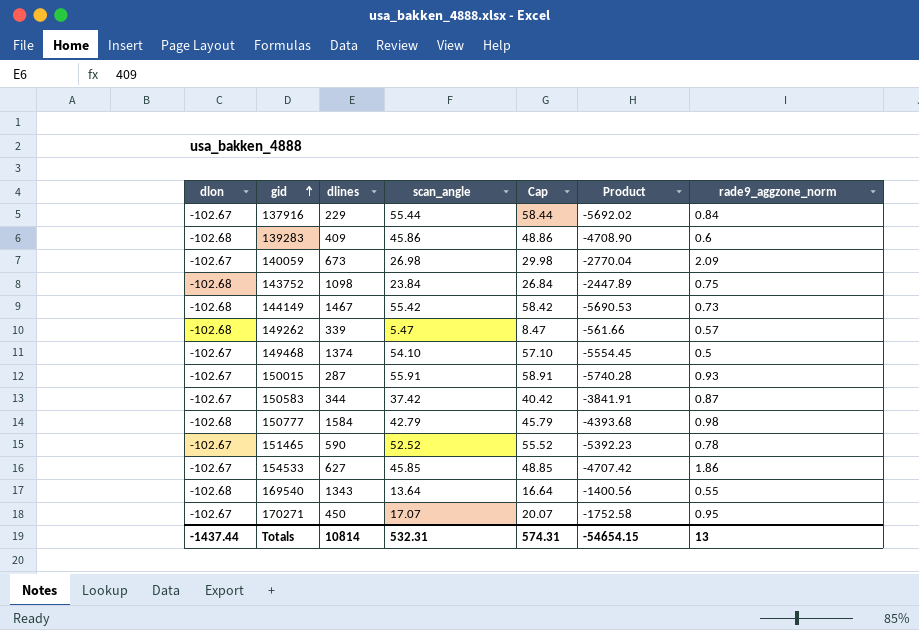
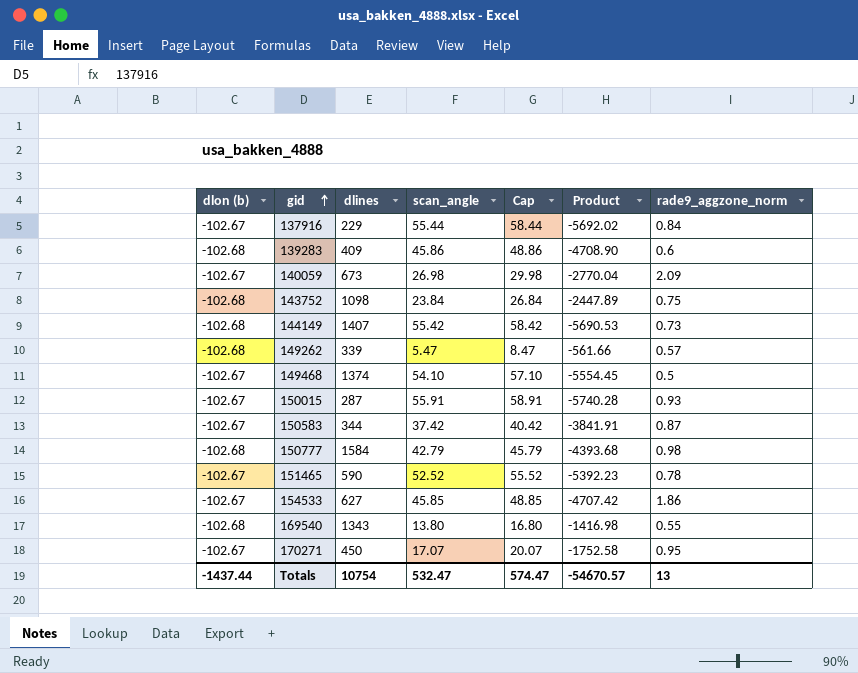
column name: dlon -> dlon (b)
144149 | dlines: 1467 -> 1407
169540 | scan_angle: 13.64 -> 13.80
169540 | Cap: 16.64 -> 16.80
169540 | Product: -1400.56 -> -1416.98
Totals | dlines: 10814 -> 10754
Totals | scan_angle: 532.31 -> 532.47
Totals | Cap: 574.31 -> 574.47
Totals | Product: -54654.15 -> -54670.57

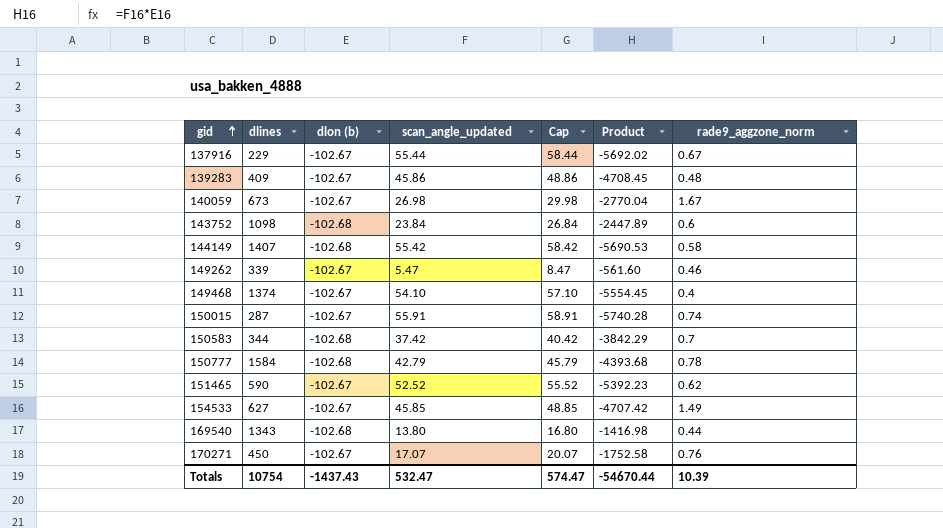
column dlon (b) | position: 1 -> 3
column name: scan_angle -> scan_angle_updated
137916 | rade9_aggzone_norm: 0.84 -> 0.67
139283 | dlon (b): -102.68 -> -102.67
139283 | Product: -4708.90 -> -4708.45
139283 | rade9_aggzone_norm: 0.6 -> 0.48
140059 | rade9_aggzone_norm: 2.09 -> 1.67
143752 | rade9_aggzone_norm: 0.75 -> 0.6
144149 | rade9_aggzone_norm: 0.73 -> 0.58
149262 | dlon (b): -102.68 -> -102.67
149262 | Product: -561.66 -> -561.60
149262 | rade9_aggzone_norm: 0.57 -> 0.46
149468 | rade9_aggzone_norm: 0.5 -> 0.4
150015 | rade9_aggzone_norm: 0.93 -> 0.74
150583 | dlon (b): -102.67 -> -102.68
150583 | Product: -3841.91 -> -3842.29
150583 | rade9_aggzone_norm: 0.87 -> 0.7
150777 | rade9_aggzone_norm: 0.98 -> 0.78
151465 | rade9_aggzone_norm: 0.78 -> 0.62
154533 | rade9_aggzone_norm: 1.86 -> 1.49
169540 | rade9_aggzone_norm: 0.55 -> 0.44
170271 | rade9_aggzone_norm: 0.95 -> 0.76
Totals | dlon (b): -1437.44 -> -1437.43
Totals | Product: -54670.57 -> -54670.44
Totals | rade9_aggzone_norm: 13 -> 10.39

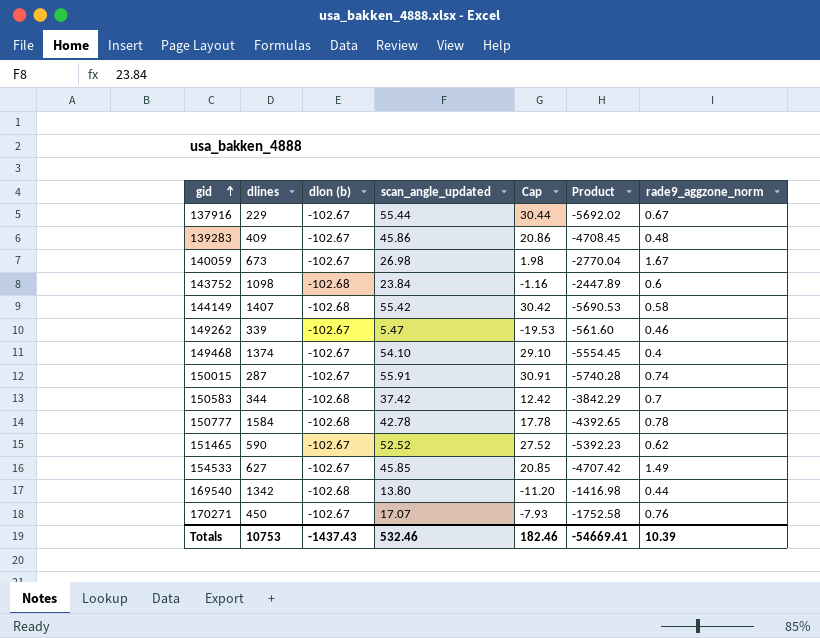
column Cap | formula: [scan_angle_updated] + 3 -> [scan_angle_updated] - 25
150777 | scan_angle_updated: 42.79 -> 42.78
150777 | Product: -4393.68 -> -4392.65
169540 | dlines: 1343 -> 1342
Totals | dlines: 10754 -> 10753
Totals | scan_angle_updated: 532.47 -> 532.46
Totals | Cap: 574.47 -> 182.46
Totals | Product: -54670.44 -> -54669.41

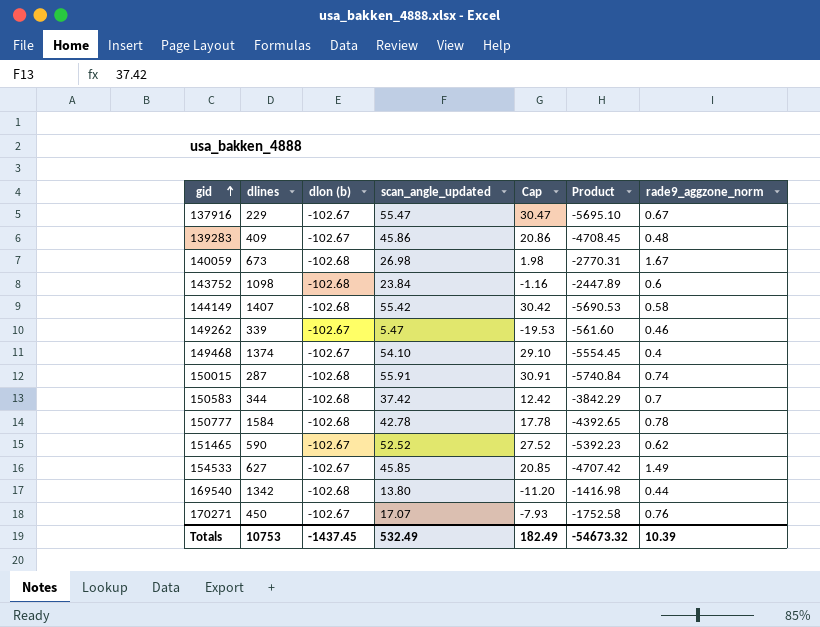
137916 | scan_angle_updated: 55.44 -> 55.47
137916 | Cap: 30.44 -> 30.47
137916 | Product: -5692.02 -> -5695.10
140059 | dlon (b): -102.67 -> -102.68
140059 | Product: -2770.04 -> -2770.31
150015 | dlon (b): -102.67 -> -102.68
150015 | Product: -5740.28 -> -5740.84
Totals | dlon (b): -1437.43 -> -1437.45
Totals | scan_angle_updated: 532.46 -> 532.49
Totals | Cap: 182.46 -> 182.49
Totals | Product: -54669.41 -> -54673.32

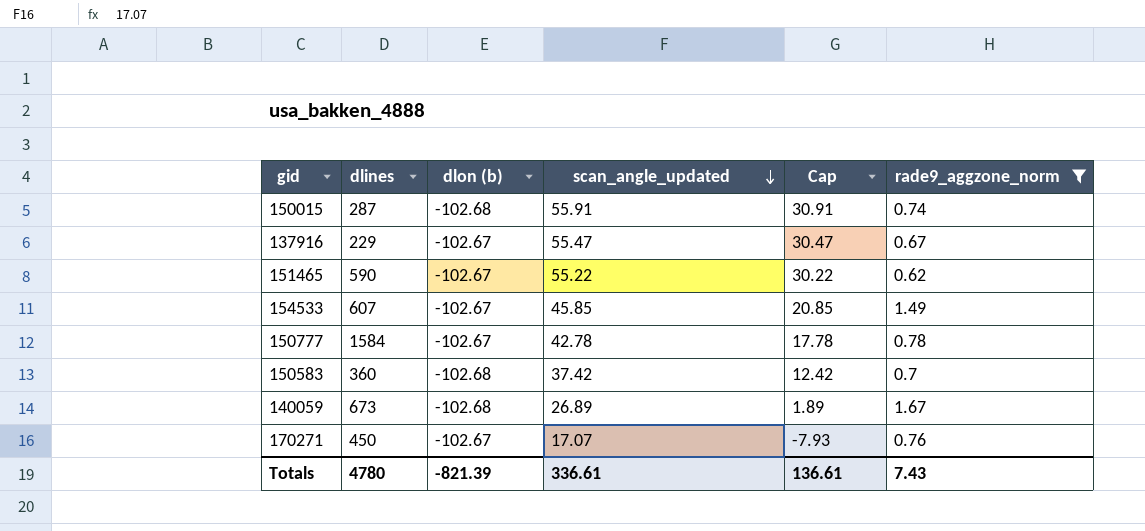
filter: none -> rade9_aggzone_norm >= 0.62
row order: gid ascending -> scan_angle_updated descending
column Product | formula: [dlon (b)] * [scan_angle_updated] -> none
151465 | scan_angle_updated: 52.52 -> 55.22
151465 | Cap: 27.52 -> 30.22
154533 | dlines: 627 -> 607
150777 | dlon (b): -102.68 -> -102.67
150583 | dlines: 344 -> 360
140059 | scan_angle_updated: 26.98 -> 26.89
140059 | Cap: 1.98 -> 1.89
Totals | dlines: 10753 -> 4780
Totals | dlon (b): -1437.45 -> -821.39
Totals | scan_angle_updated: 532.49 -> 336.61
Totals | Cap: 182.49 -> 136.61
Totals | rade9_aggzone_norm: 10.39 -> 7.43

